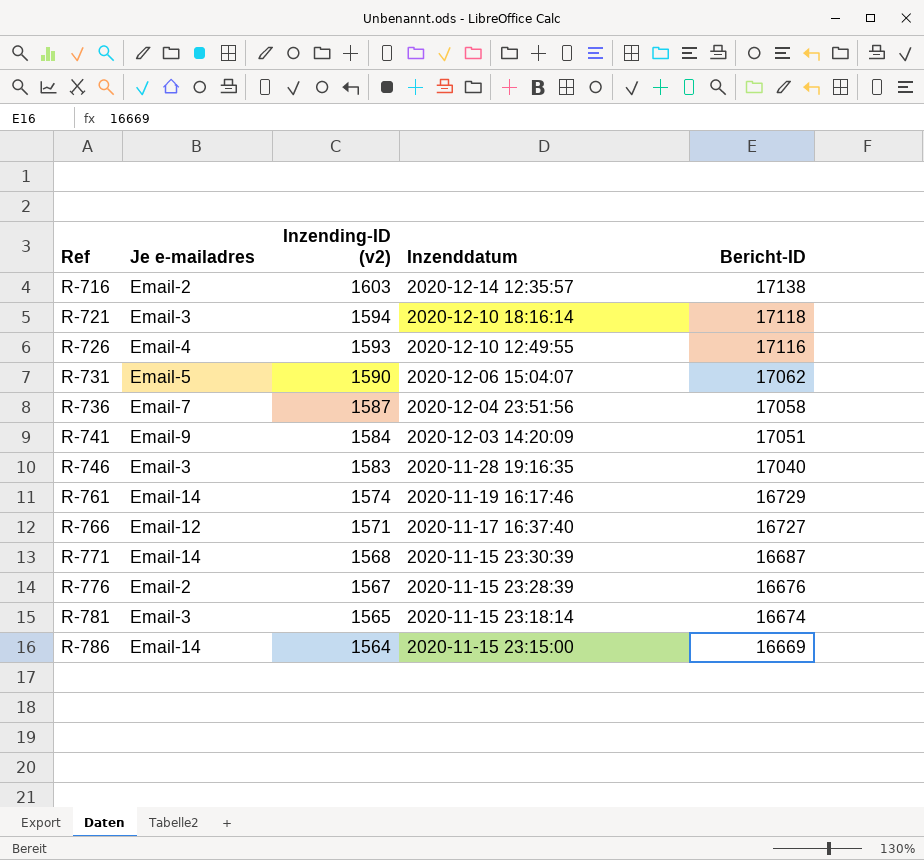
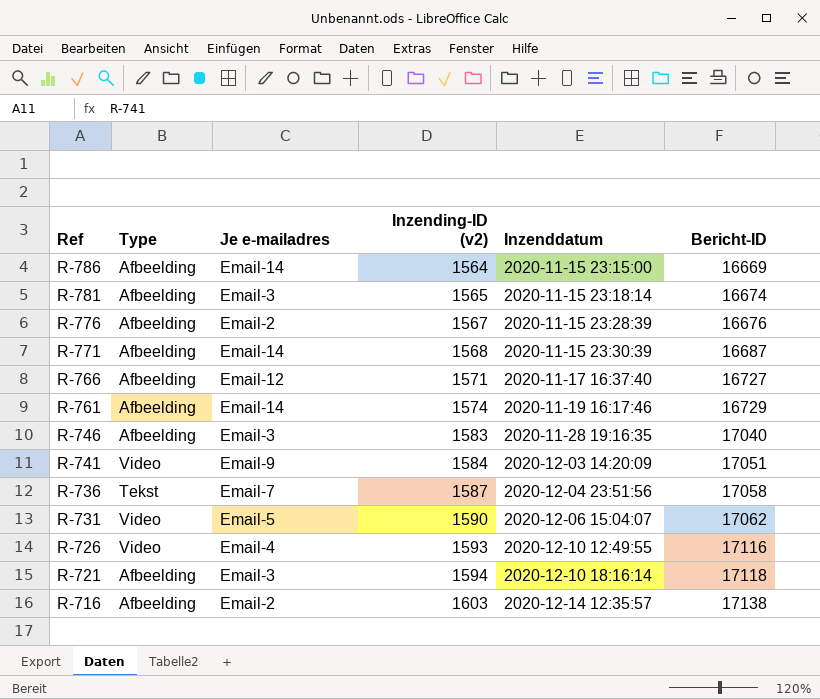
row order: Ref ascending -> Ref descending
column Type | position: none -> 2

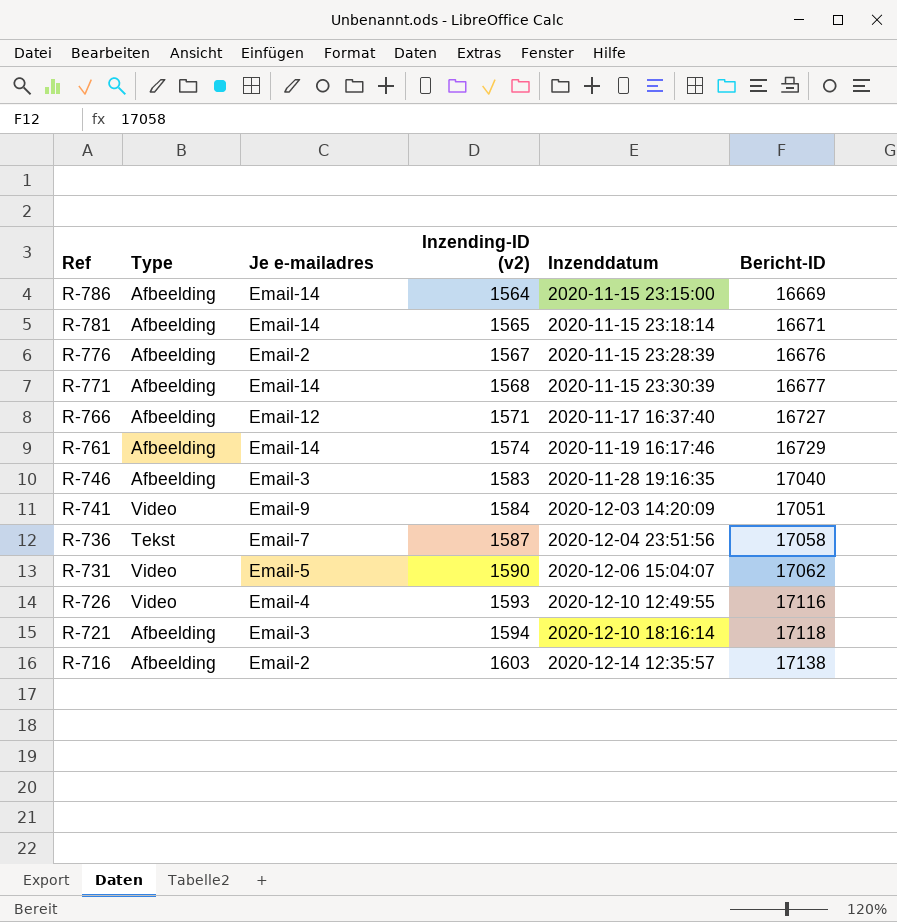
R-781 | Je e-mailadres: Email-3 -> Email-14
R-781 | Bericht-ID: 16674 -> 16671
R-771 | Bericht-ID: 16687 -> 16677

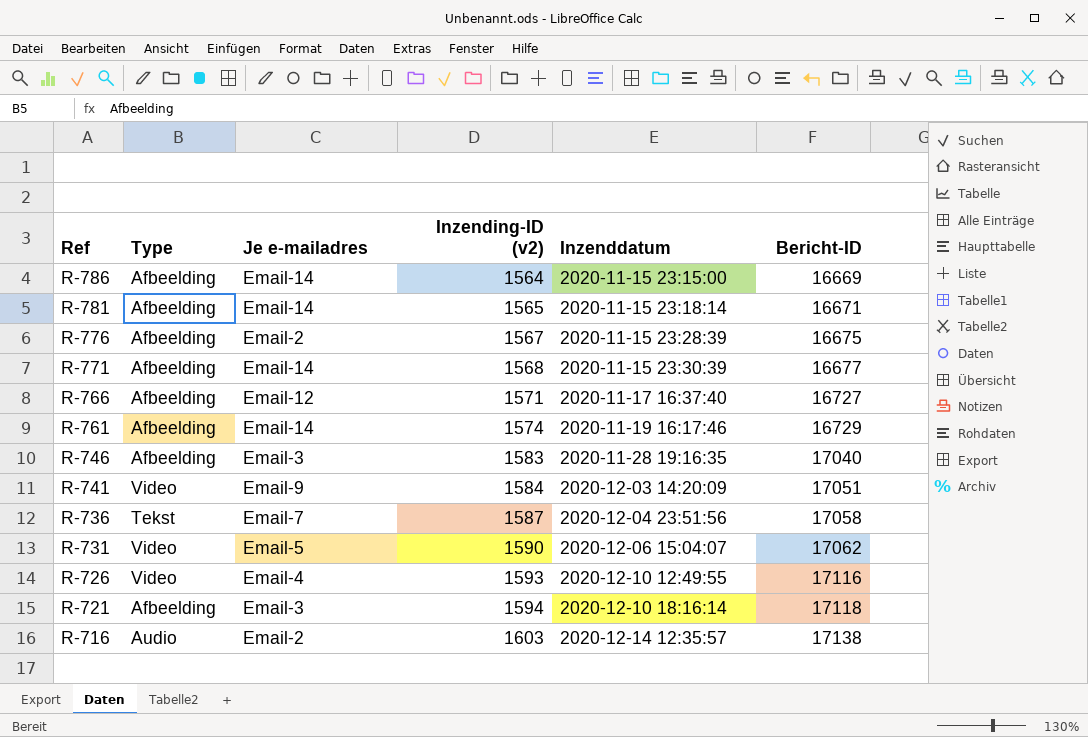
R-776 | Bericht-ID: 16676 -> 16675
R-716 | Type: Afbeelding -> Audio

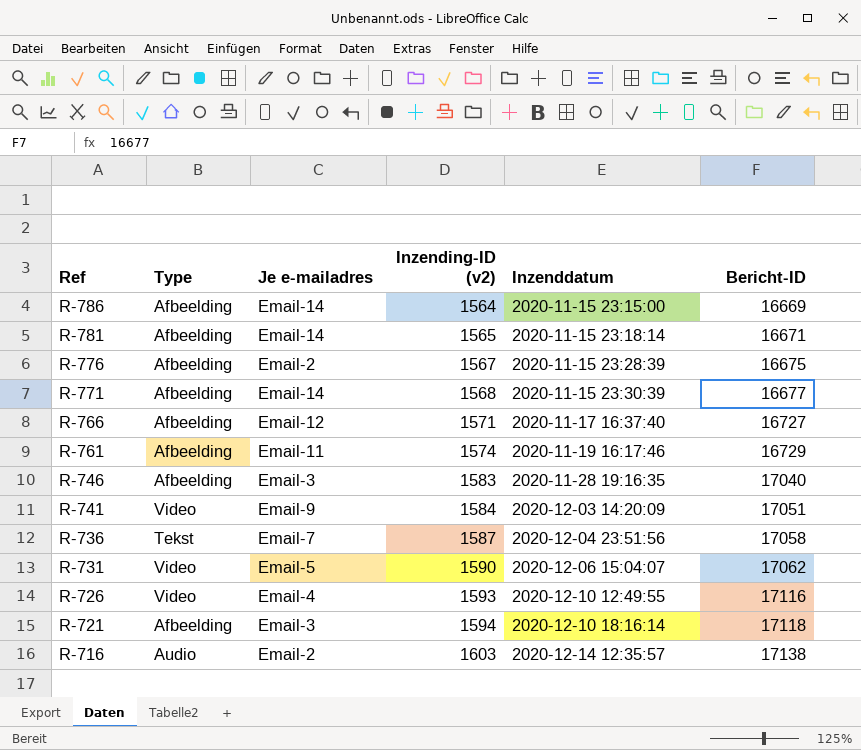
R-761 | Je e-mailadres: Email-14 -> Email-11

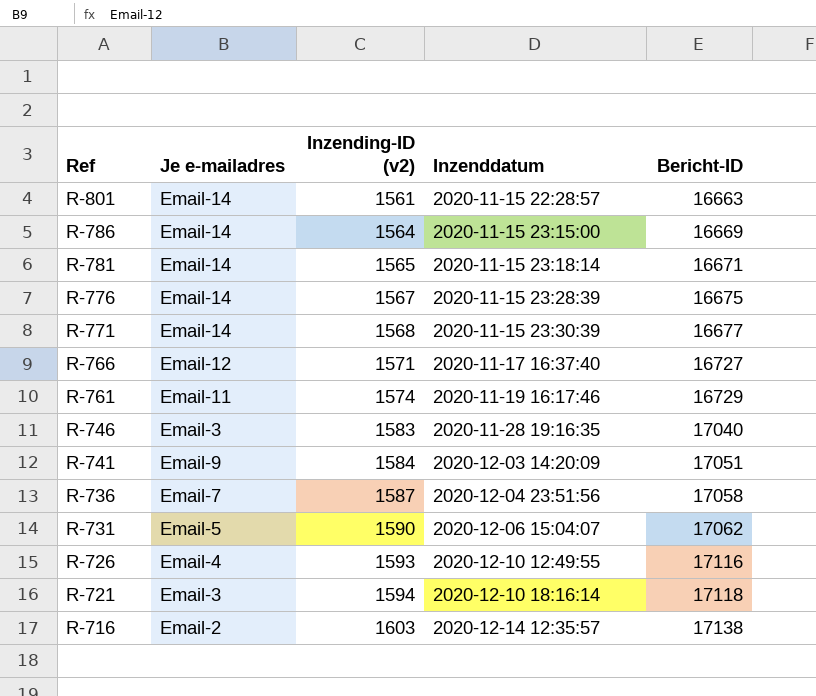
column Type | position: 2 -> none
row R-801: none -> Email-14 | 1561 | 2020-11-15 22:28:57 | 16663
R-776 | Je e-mailadres: Email-2 -> Email-14

